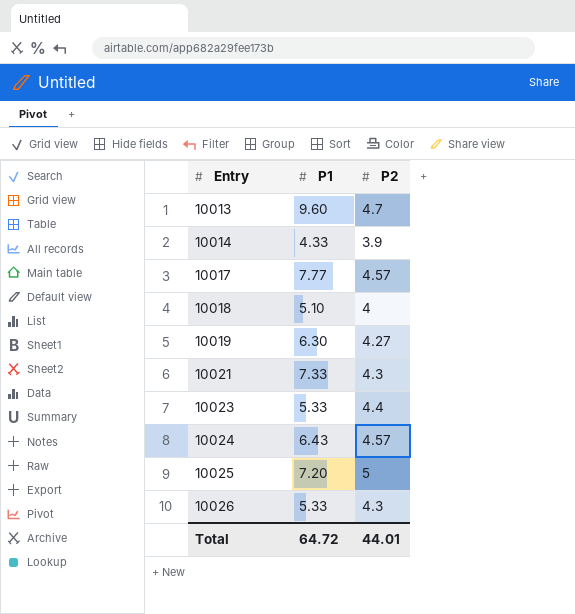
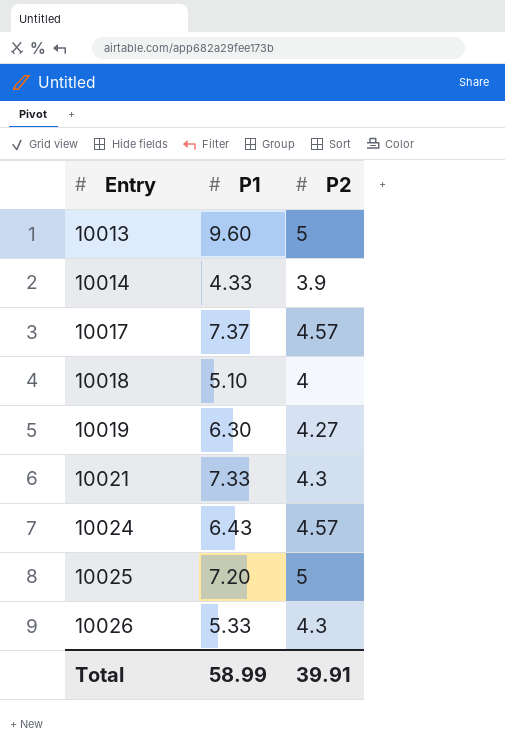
row 10023: 5.33 | 4.4 -> none
10013 | P2: 4.7 -> 5
10017 | P1: 7.77 -> 7.37
Total | P1: 64.72 -> 58.99
Total | P2: 44.01 -> 39.91

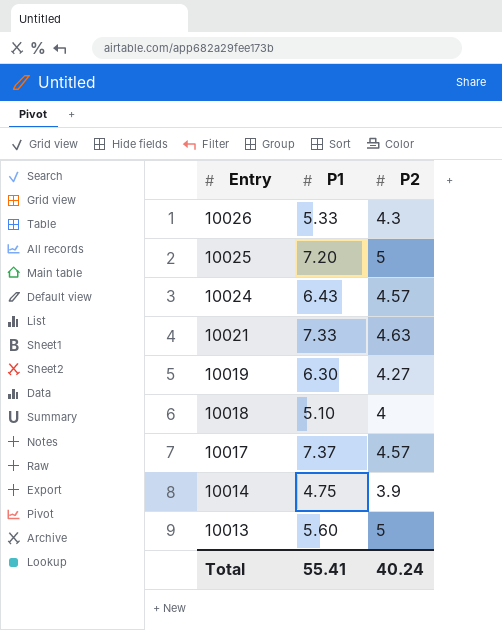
row order: Entry ascending -> Entry descending
10021 | P2: 4.3 -> 4.63
10014 | P1: 4.33 -> 4.75
10013 | P1: 9.60 -> 5.60
Total | P1: 58.99 -> 55.41
Total | P2: 39.91 -> 40.24

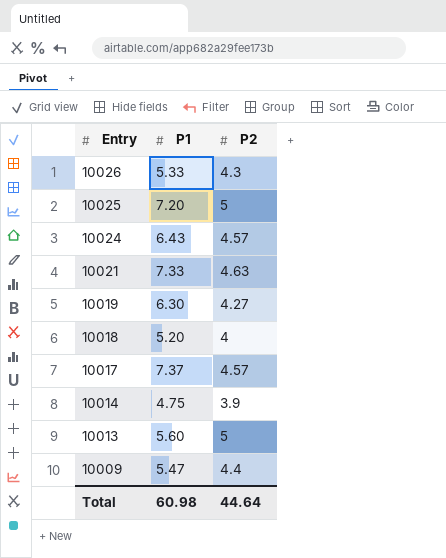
10018 | P1: 5.10 -> 5.20
row 10009: none -> 5.47 | 4.4
Total | P1: 55.41 -> 60.98
Total | P2: 40.24 -> 44.64

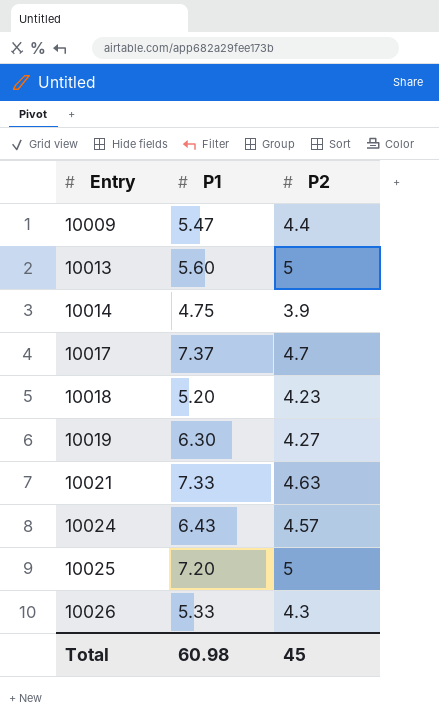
row order: Entry descending -> Entry ascending
10017 | P2: 4.57 -> 4.7
10018 | P2: 4 -> 4.23
Total | P2: 44.64 -> 45

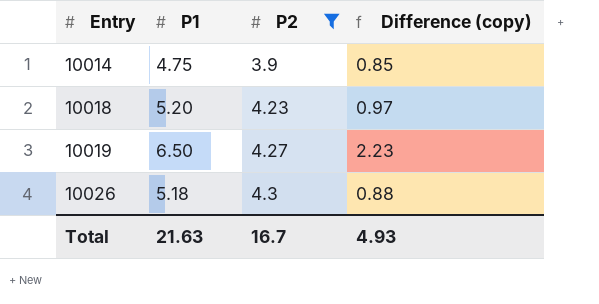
filter: none -> P2 <= 4.3
column Difference (copy) | formula: none -> [P1] - [P2]
10019 | P1: 6.30 -> 6.50
10026 | P1: 5.33 -> 5.18
Total | P1: 60.98 -> 21.63
Total | P2: 45 -> 16.7

